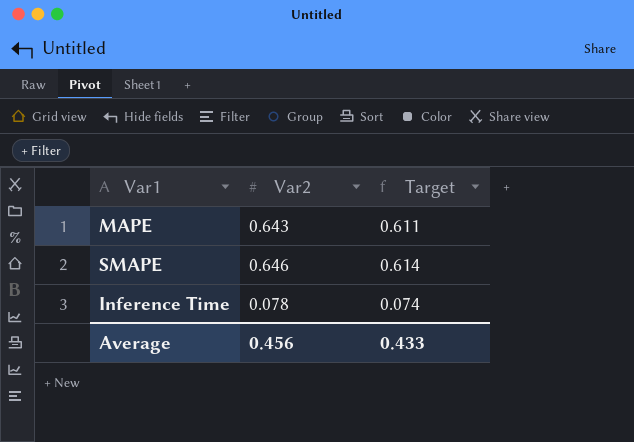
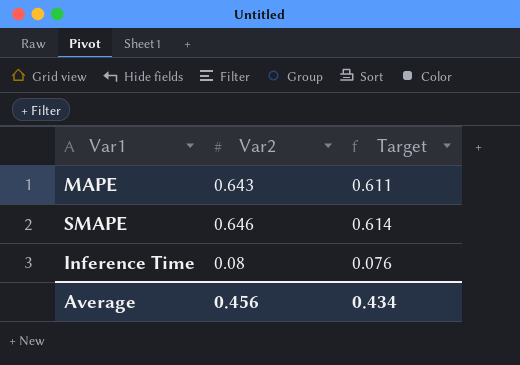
Inference Time | Var2: 0.078 -> 0.08
Inference Time | Target: 0.074 -> 0.076
Average | Target: 0.433 -> 0.434

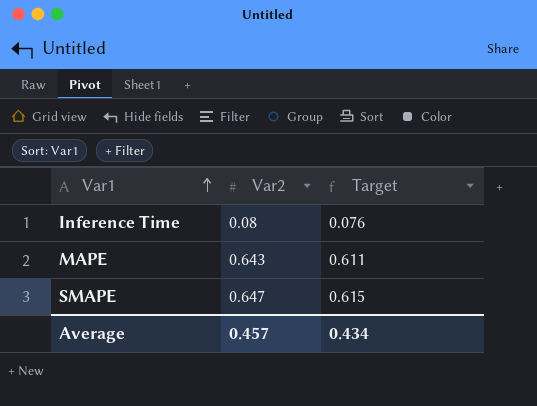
row order: none -> Var1 ascending
SMAPE | Var2: 0.646 -> 0.647
SMAPE | Target: 0.614 -> 0.615
Average | Var2: 0.456 -> 0.457

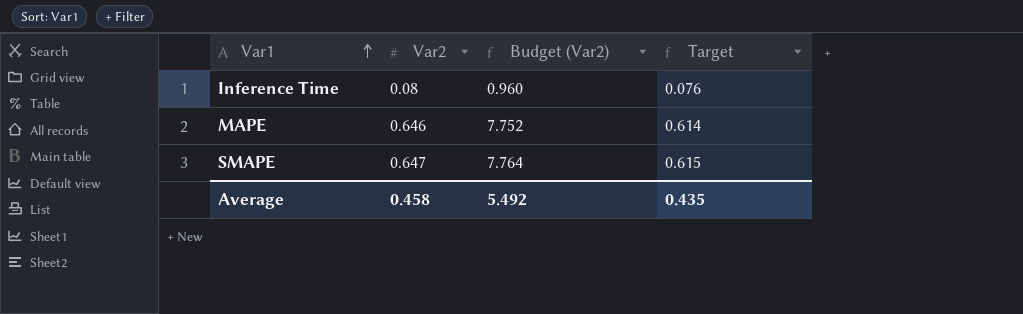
column Budget (Var2) | formula: none -> [Var2] * 12
MAPE | Var2: 0.643 -> 0.646
MAPE | Target: 0.611 -> 0.614
Average | Var2: 0.457 -> 0.458
Average | Target: 0.434 -> 0.435

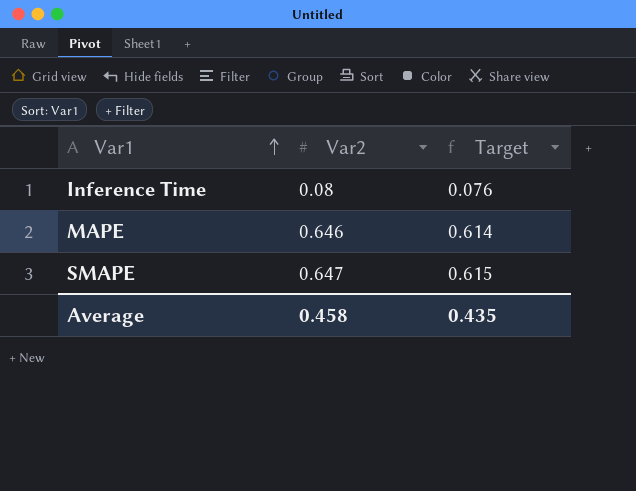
column Budget (Var2) | formula: [Var2] * 12 -> none

